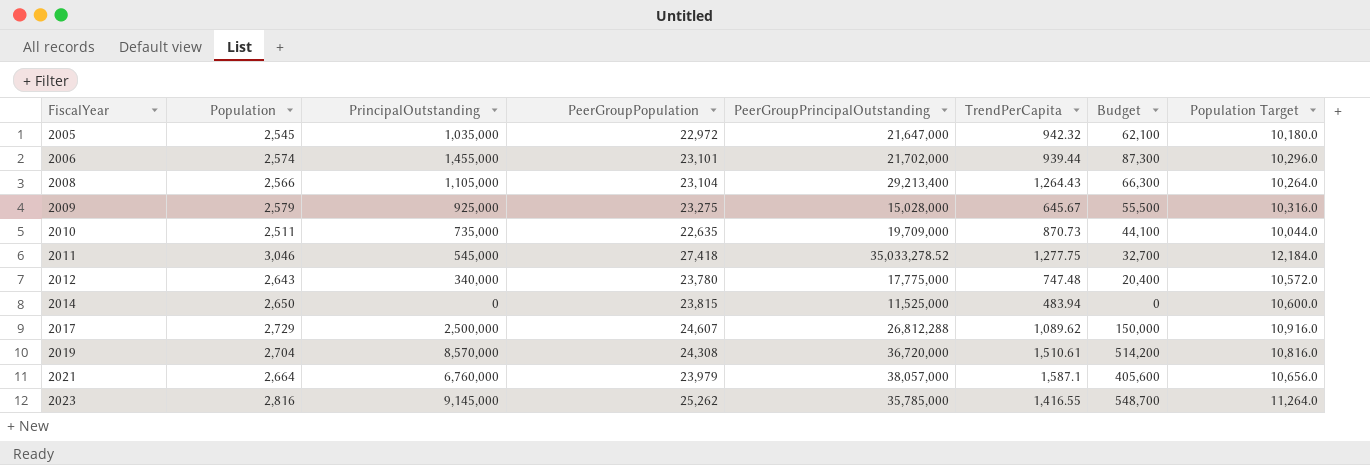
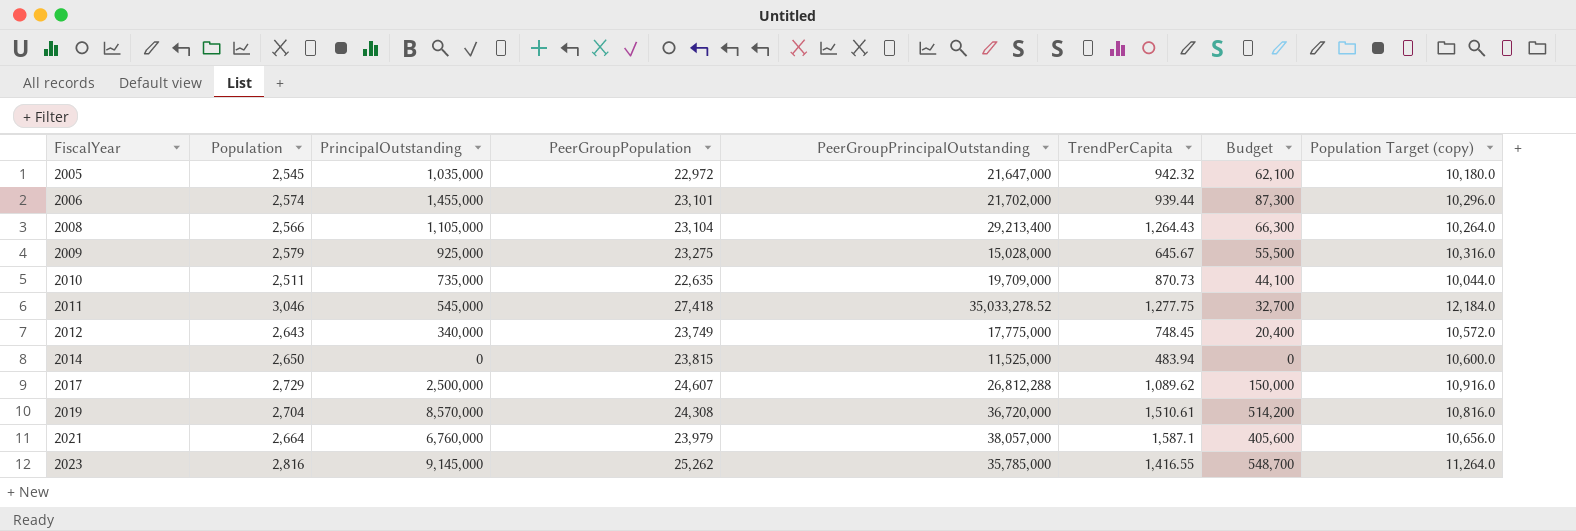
column name: Population Target -> Population Target (copy)
2012 | PeerGroupPopulation: 23,780 -> 23,749
2012 | TrendPerCapita: 747.48 -> 748.45

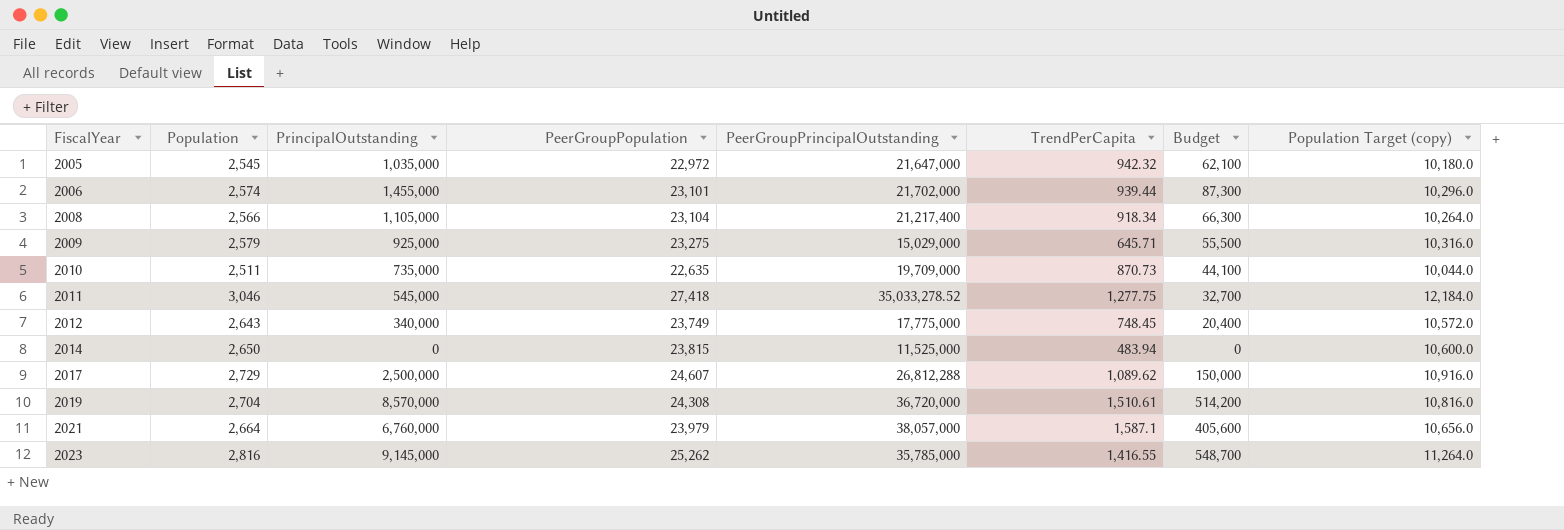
2008 | PeerGroupPrincipalOutstanding: 29,213,400 -> 21,217,400
2008 | TrendPerCapita: 1,264.43 -> 918.34
2009 | PeerGroupPrincipalOutstanding: 15,028,000 -> 15,029,000
2009 | TrendPerCapita: 645.67 -> 645.71

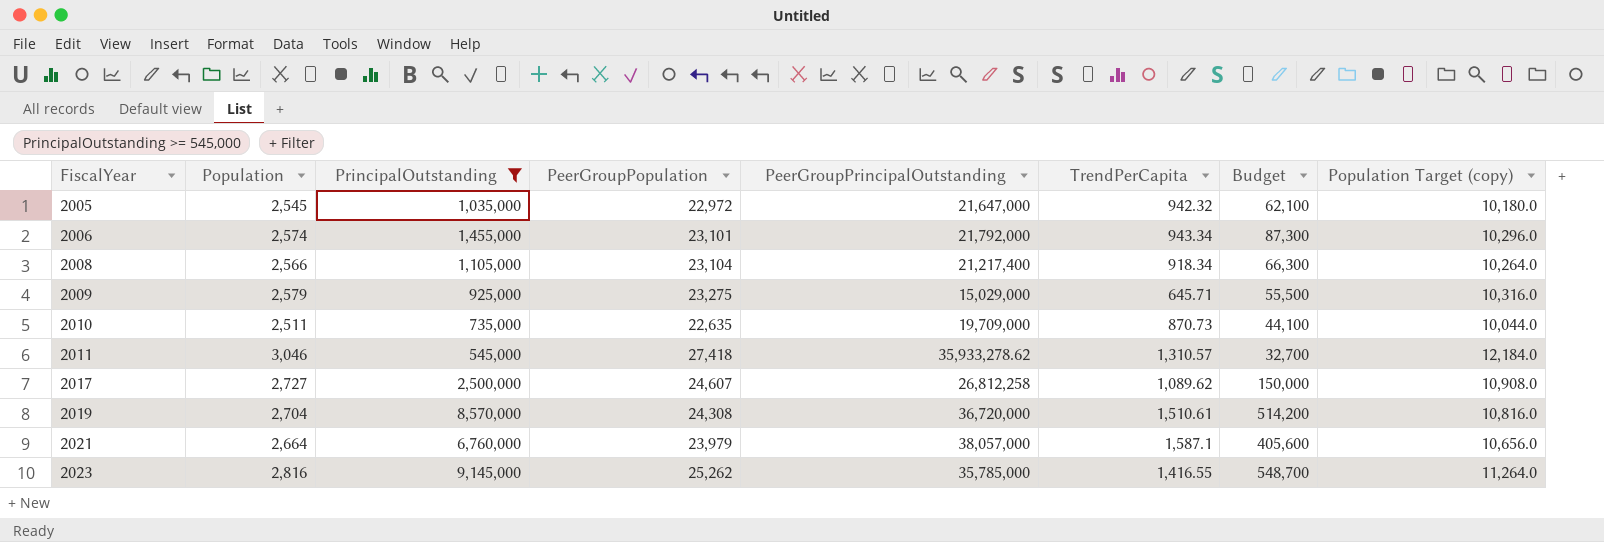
filter: none -> PrincipalOutstanding >= 545,000
2006 | PeerGroupPrincipalOutstanding: 21,702,000 -> 21,792,000
2006 | TrendPerCapita: 939.44 -> 943.34
2011 | PeerGroupPrincipalOutstanding: 35,033,278.52 -> 35,933,278.62
2011 | TrendPerCapita: 1,277.75 -> 1,310.57
2017 | Population: 2,729 -> 2,727
2017 | PeerGroupPrincipalOutstanding: 26,812,288 -> 26,812,258
2017 | Population Target (copy): 10,916.0 -> 10,908.0

